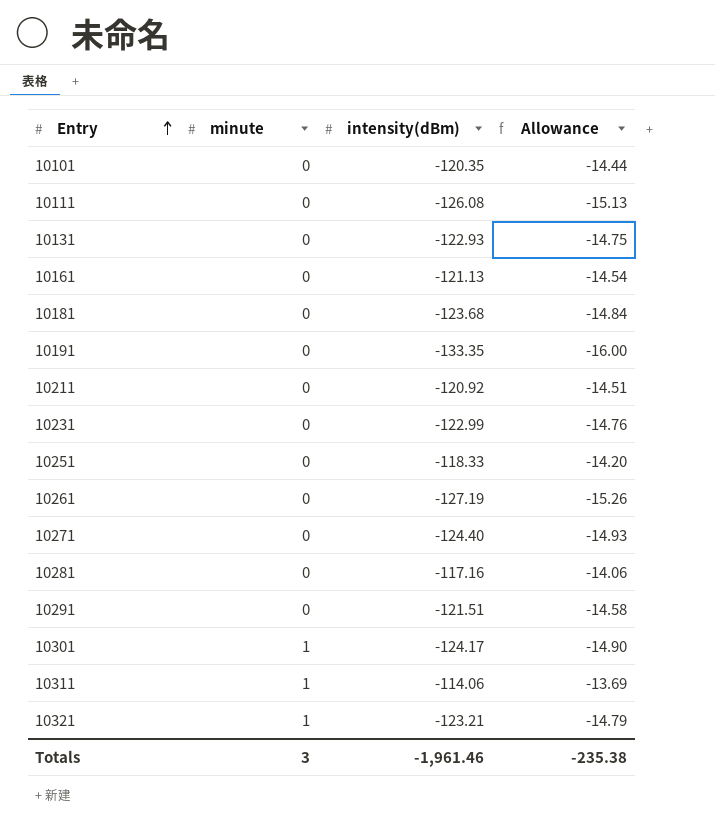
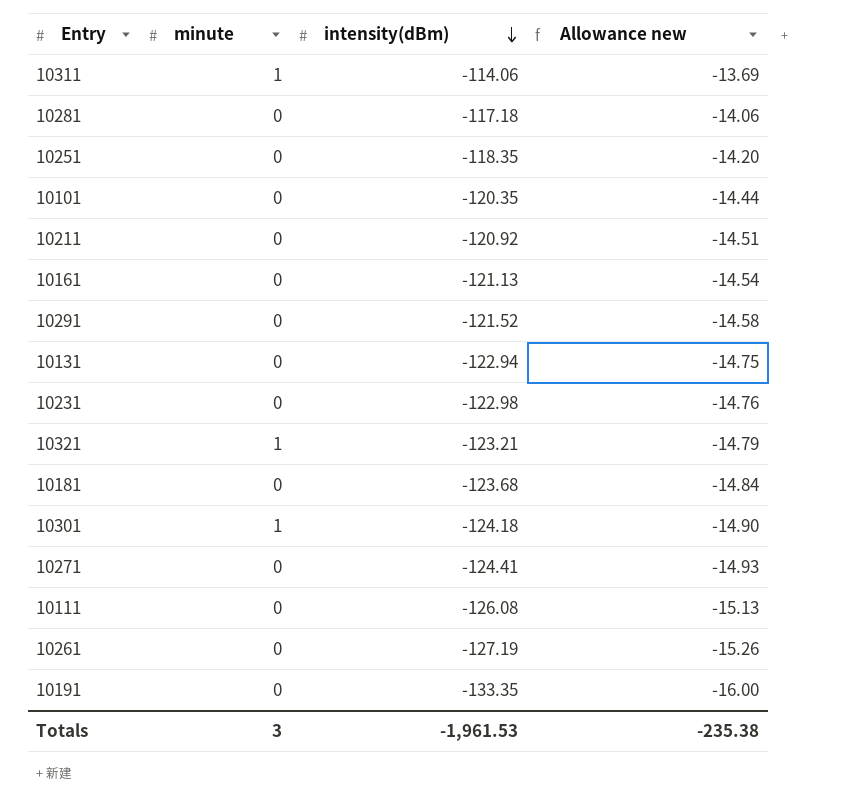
row order: Entry ascending -> intensity(dBm) descending
column name: Allowance -> Allowance new
10281 | intensity(dBm): -117.16 -> -117.18
10251 | intensity(dBm): -118.33 -> -118.35
10291 | intensity(dBm): -121.51 -> -121.52
10131 | intensity(dBm): -122.93 -> -122.94
10231 | intensity(dBm): -122.99 -> -122.98
10301 | intensity(dBm): -124.17 -> -124.18
10271 | intensity(dBm): -124.40 -> -124.41
Totals | intensity(dBm): -1,961.46 -> -1,961.53

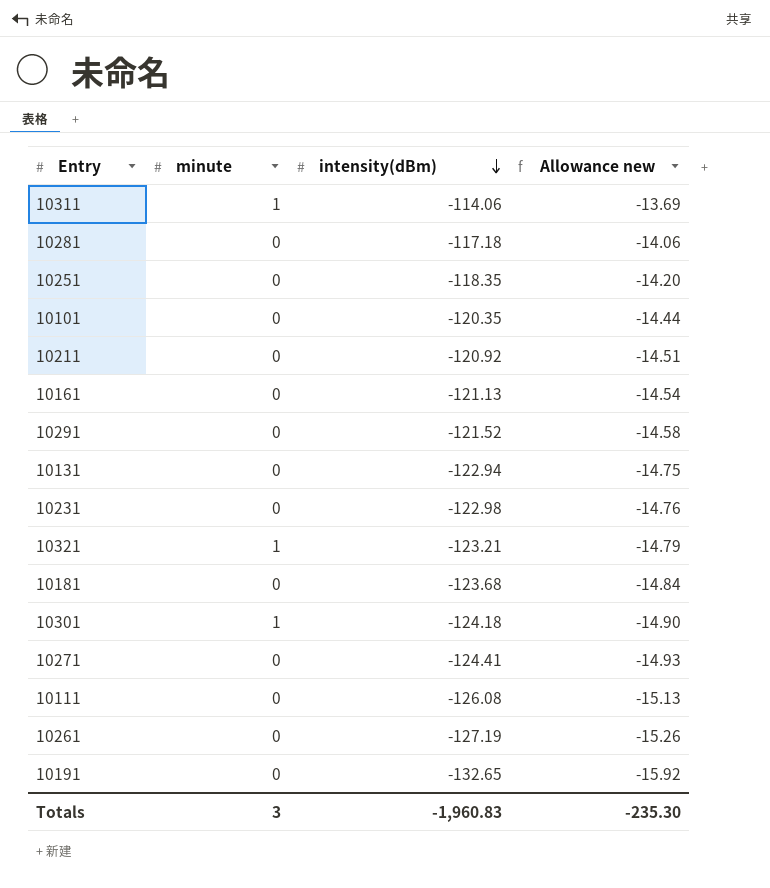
10191 | intensity(dBm): -133.35 -> -132.65
10191 | Allowance new: -16.00 -> -15.92
Totals | intensity(dBm): -1,961.53 -> -1,960.83
Totals | Allowance new: -235.38 -> -235.30

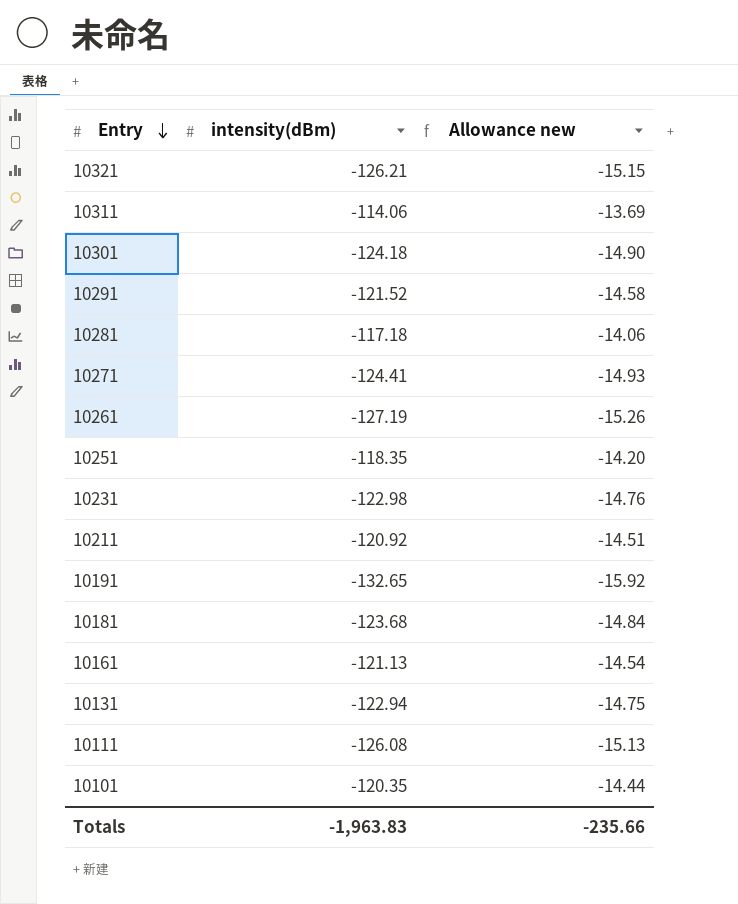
row order: intensity(dBm) descending -> Entry descending
column minute | position: 2 -> none
10321 | intensity(dBm): -123.21 -> -126.21
10321 | Allowance new: -14.79 -> -15.15
Totals | intensity(dBm): -1,960.83 -> -1,963.83
Totals | Allowance new: -235.30 -> -235.66

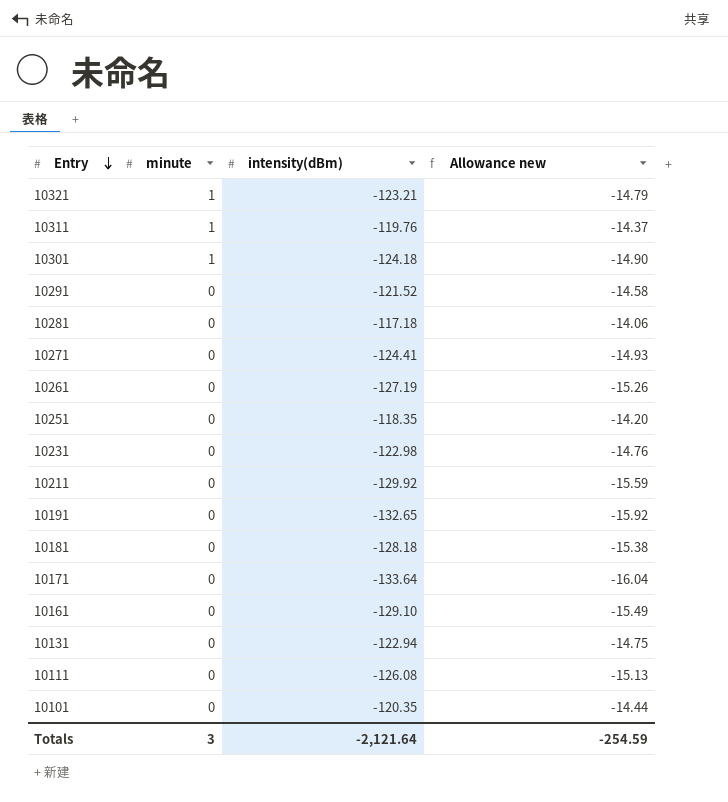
column minute | position: none -> 2
10321 | intensity(dBm): -126.21 -> -123.21
10321 | Allowance new: -15.15 -> -14.79
10311 | intensity(dBm): -114.06 -> -119.76
10311 | Allowance new: -13.69 -> -14.37
10211 | intensity(dBm): -120.92 -> -129.92
10211 | Allowance new: -14.51 -> -15.59
10181 | intensity(dBm): -123.68 -> -128.18
10181 | Allowance new: -14.84 -> -15.38
row 10171: none -> 0 | -133.64 | -16.04
10161 | intensity(dBm): -121.13 -> -129.10
10161 | Allowance new: -14.54 -> -15.49
Totals | intensity(dBm): -1,963.83 -> -2,121.64
Totals | Allowance new: -235.66 -> -254.59

